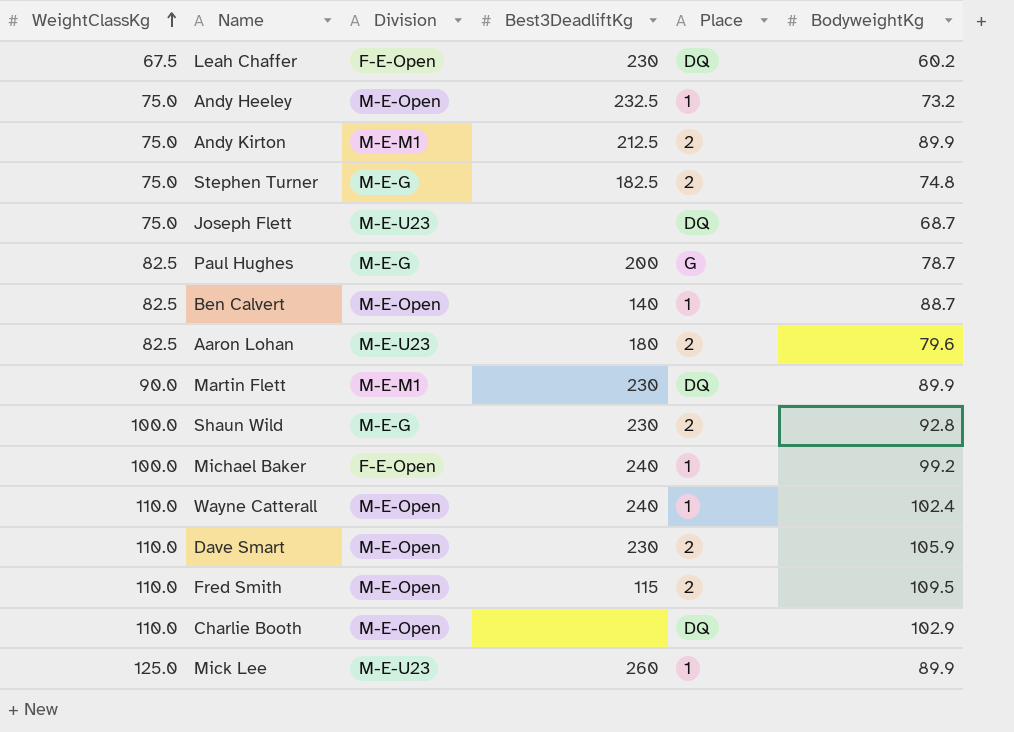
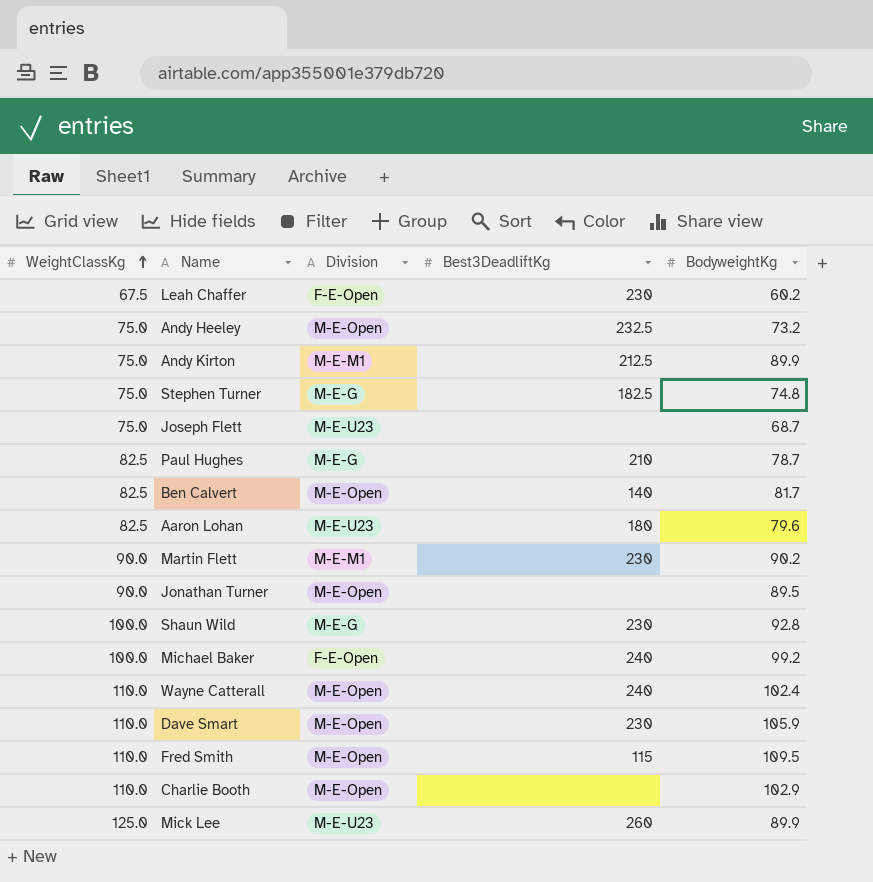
column Place | position: 5 -> none
Paul Hughes | Best3DeadliftKg: 200 -> 210
Ben Calvert | BodyweightKg: 88.7 -> 81.7
Martin Flett | BodyweightKg: 89.9 -> 90.2
row Jonathan Turner: none -> 90.0 | M-E-Open | none | 89.5

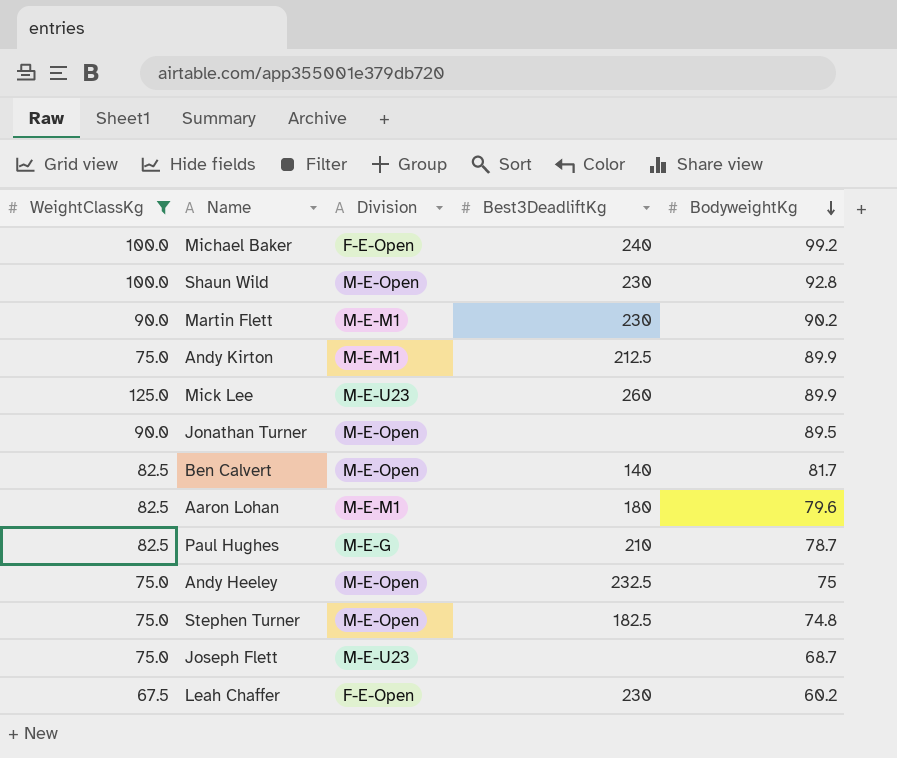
filter: none -> WeightClassKg != 110.0
row order: WeightClassKg ascending -> BodyweightKg descending
Shaun Wild | Division: M-E-G -> M-E-Open
Aaron Lohan | Division: M-E-U23 -> M-E-M1
Andy Heeley | BodyweightKg: 73.2 -> 75
Stephen Turner | Division: M-E-G -> M-E-Open

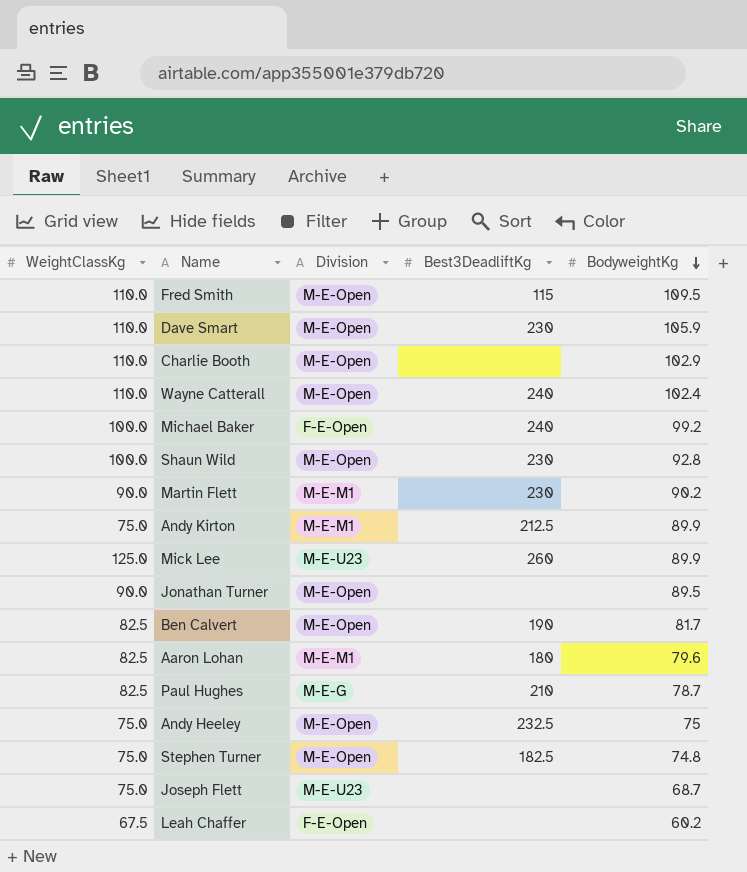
filter: WeightClassKg != 110.0 -> none
Ben Calvert | Best3DeadliftKg: 140 -> 190
Leah Chaffer | Best3DeadliftKg: 230 -> none

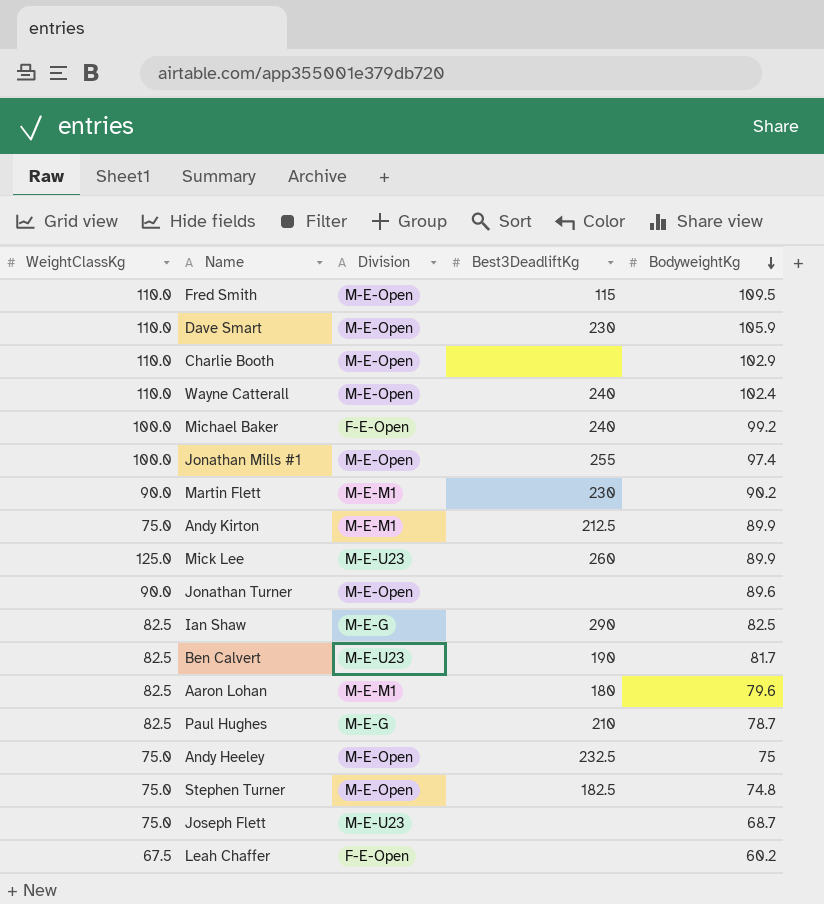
row Shaun Wild: 100.0 | M-E-Open | 230 | 92.8 -> none
row Jonathan Mills #1: none -> 100.0 | M-E-Open | 255 | 97.4
Jonathan Turner | BodyweightKg: 89.5 -> 89.6
row Ian Shaw: none -> 82.5 | M-E-G | 290 | 82.5
Ben Calvert | Division: M-E-Open -> M-E-U23

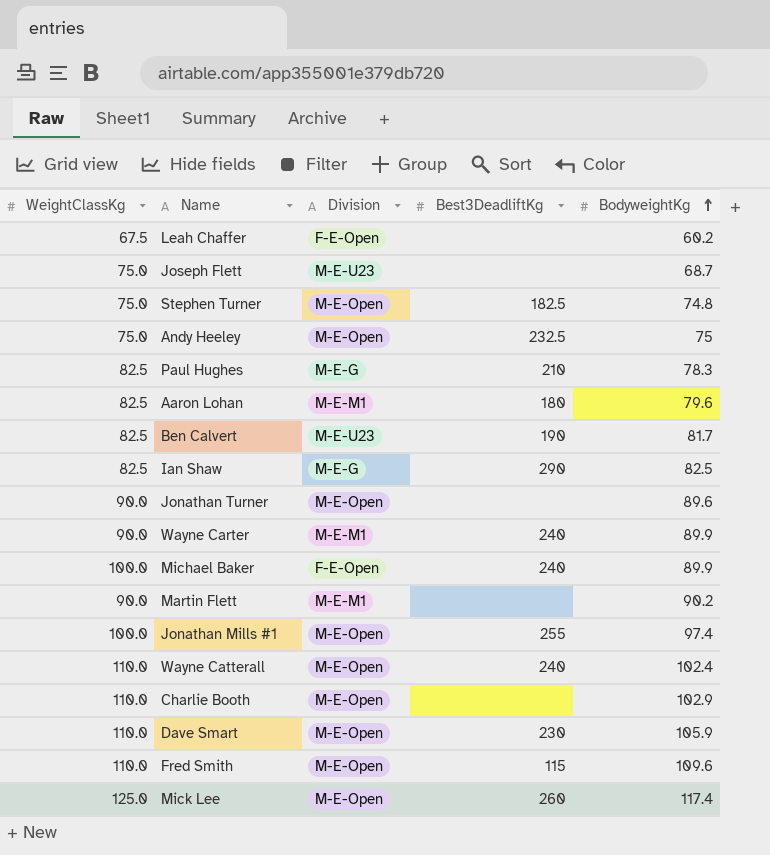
row order: BodyweightKg descending -> BodyweightKg ascending
row Andy Kirton: 75.0 | M-E-M1 | 212.5 | 89.9 -> none
Paul Hughes | BodyweightKg: 78.7 -> 78.3
row Wayne Carter: none -> 90.0 | M-E-M1 | 240 | 89.9
Michael Baker | BodyweightKg: 99.2 -> 89.9
Martin Flett | Best3DeadliftKg: 230 -> none
Fred Smith | BodyweightKg: 109.5 -> 109.6
Mick Lee | Division: M-E-U23 -> M-E-Open
Mick Lee | BodyweightKg: 89.9 -> 117.4

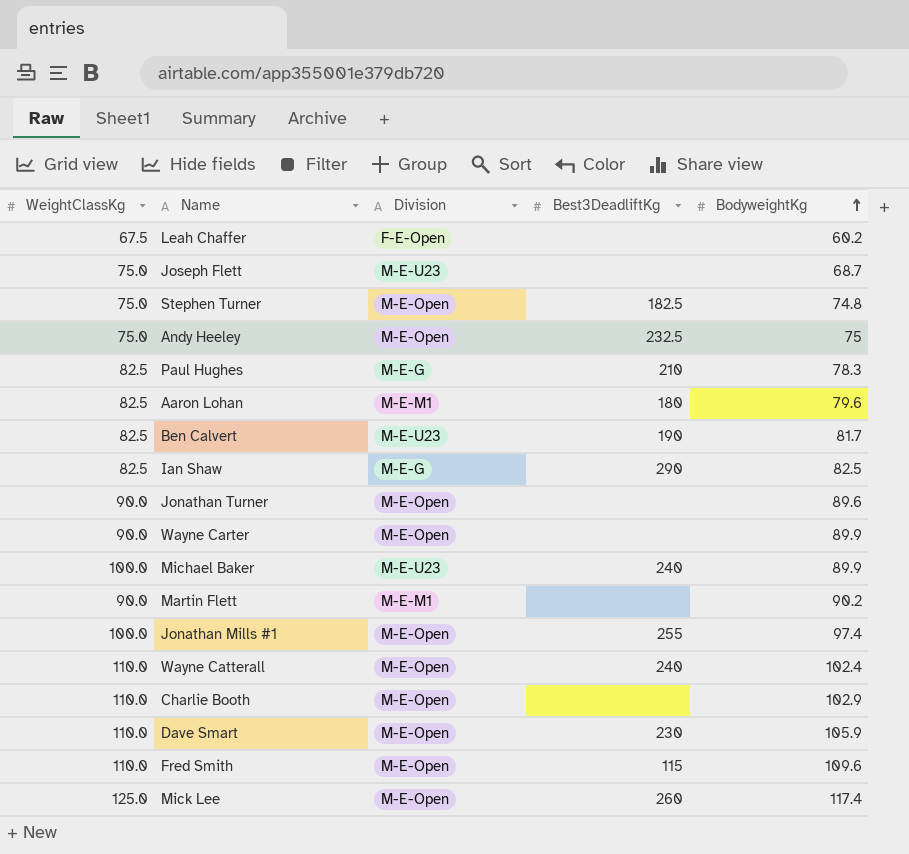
Wayne Carter | Division: M-E-M1 -> M-E-Open
Wayne Carter | Best3DeadliftKg: 240 -> none
Michael Baker | Division: F-E-Open -> M-E-U23

